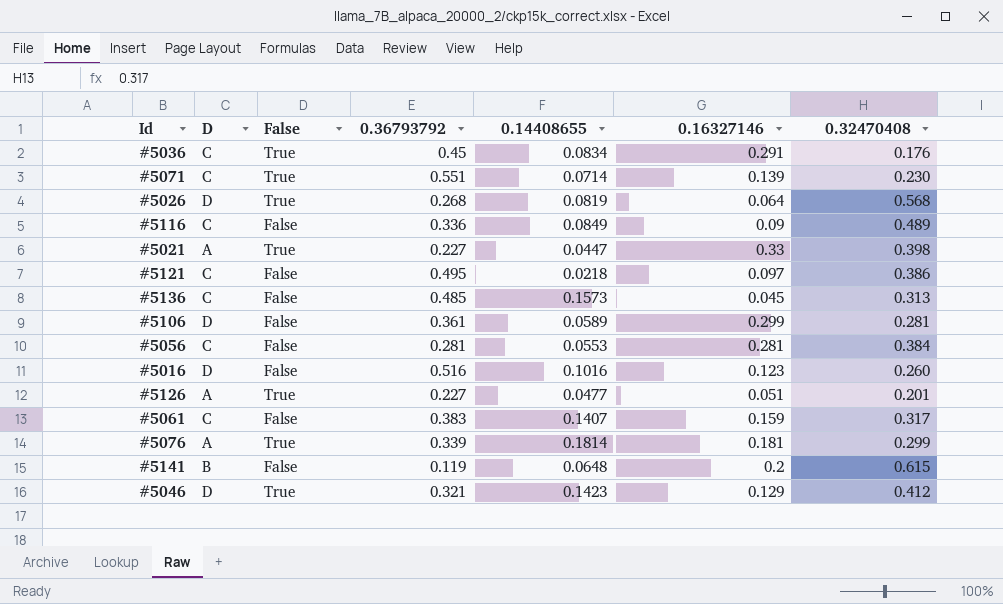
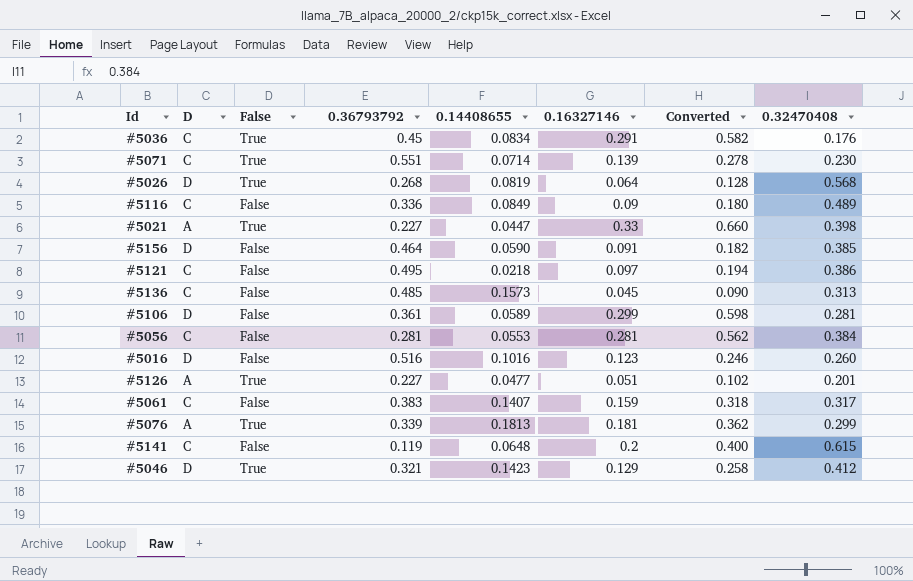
column Converted | formula: none -> [0.16327146] * 2
row #5156: none -> D | False | 0.464 | 0.0590 | 0.091 | 0.182 | 0.385
#5076 | 0.14408655: 0.1814 -> 0.1813
#5141 | D: B -> C

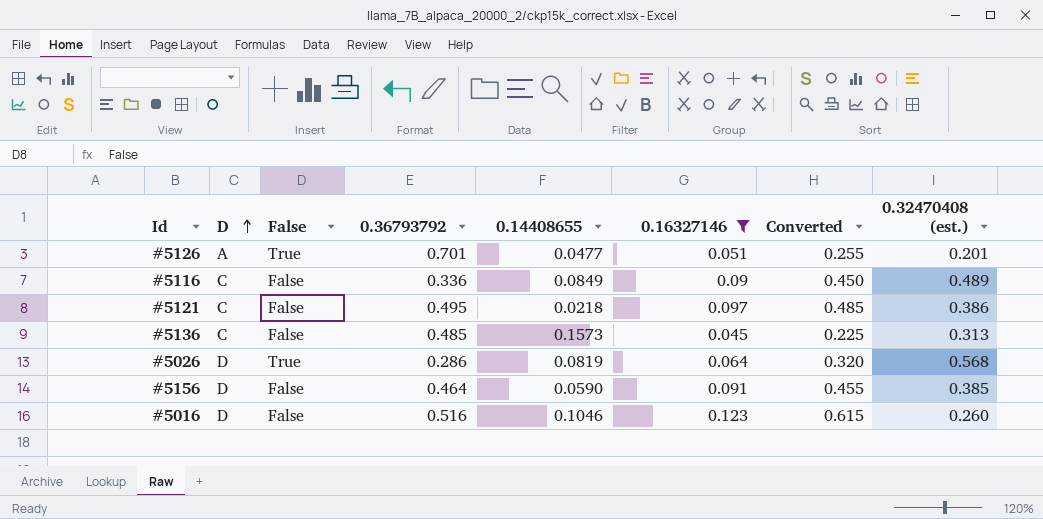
filter: none -> 0.16327146 <= 0.123
row order: none -> D ascending
column Converted | formula: [0.16327146] * 2 -> [0.16327146] * 5
column name: 0.32470408 -> 0.32470408 (est.)
#5126 | 0.36793792: 0.227 -> 0.701
#5026 | 0.36793792: 0.268 -> 0.286
#5016 | 0.14408655: 0.1016 -> 0.1046

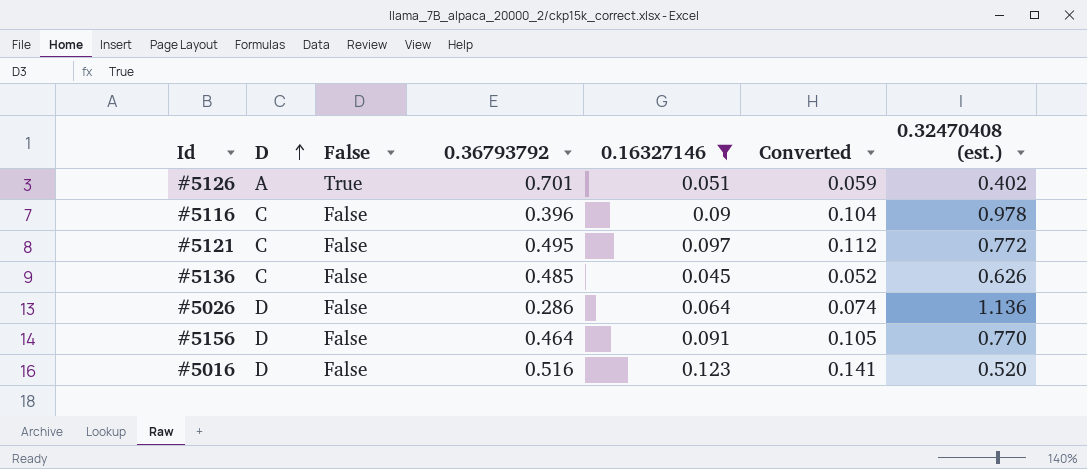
column 0.14408655 | position: 5 -> none
column Converted | formula: [0.16327146] * 5 -> [0.16327146] * 1.15
#5126 | 0.32470408 (est.): 0.201 -> 0.402
#5116 | 0.36793792: 0.336 -> 0.396
#5116 | 0.32470408 (est.): 0.489 -> 0.978
#5121 | 0.32470408 (est.): 0.386 -> 0.772
#5136 | 0.32470408 (est.): 0.313 -> 0.626
#5026 | False: True -> False
#5026 | 0.32470408 (est.): 0.568 -> 1.136
#5156 | 0.32470408 (est.): 0.385 -> 0.770
#5016 | 0.32470408 (est.): 0.260 -> 0.520

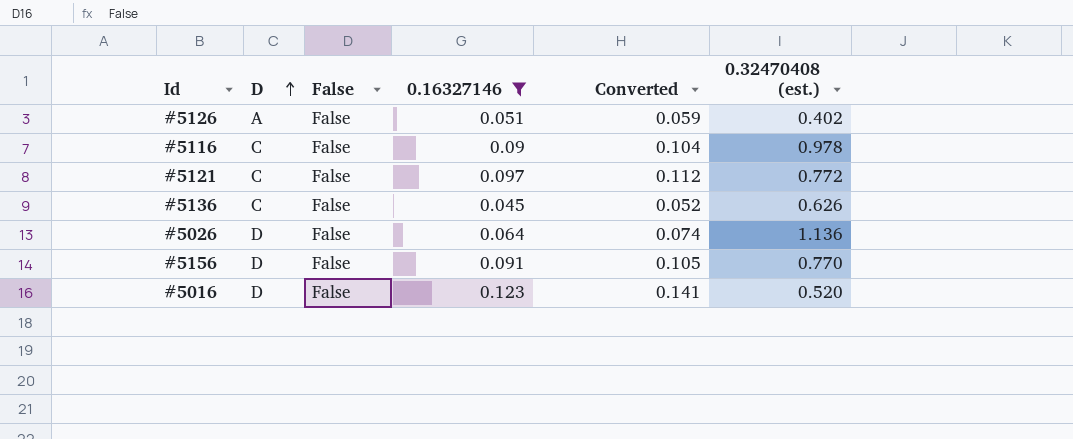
column 0.36793792 | position: 4 -> none
#5126 | False: True -> False

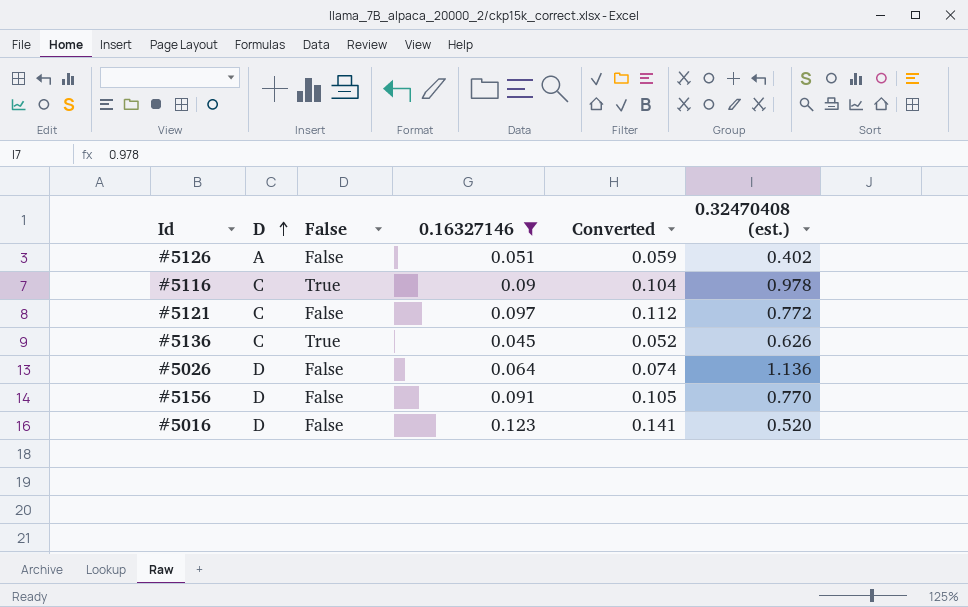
#5116 | False: False -> True
#5136 | False: False -> True

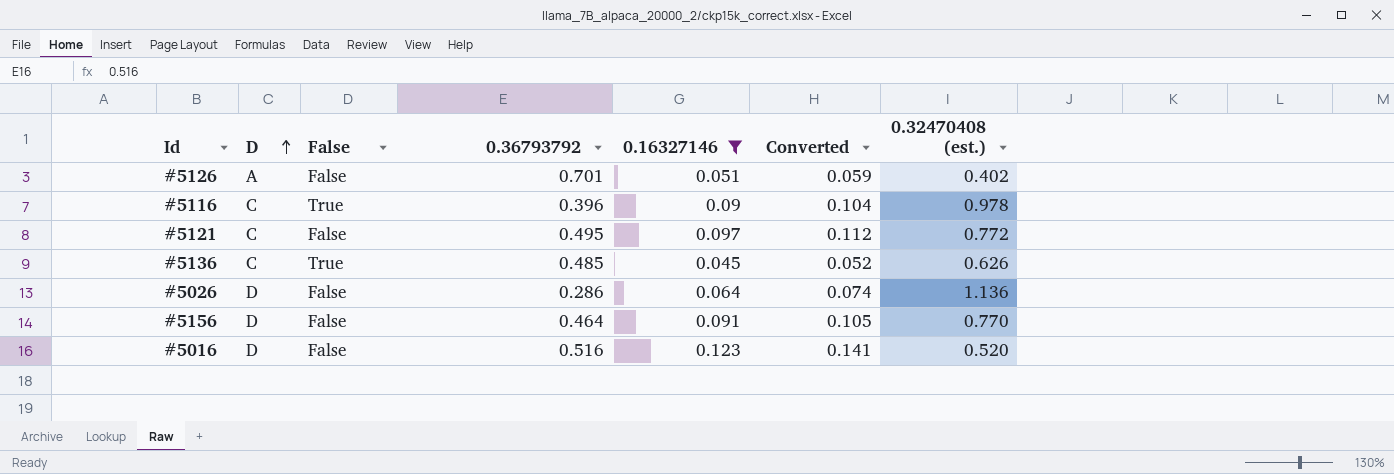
column 0.36793792 | position: none -> 4

